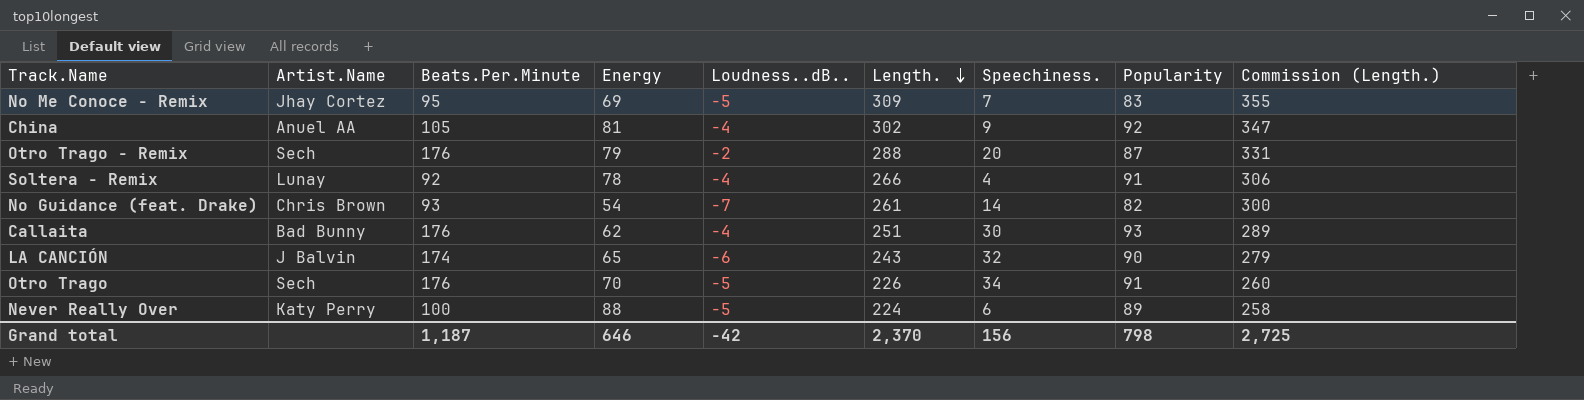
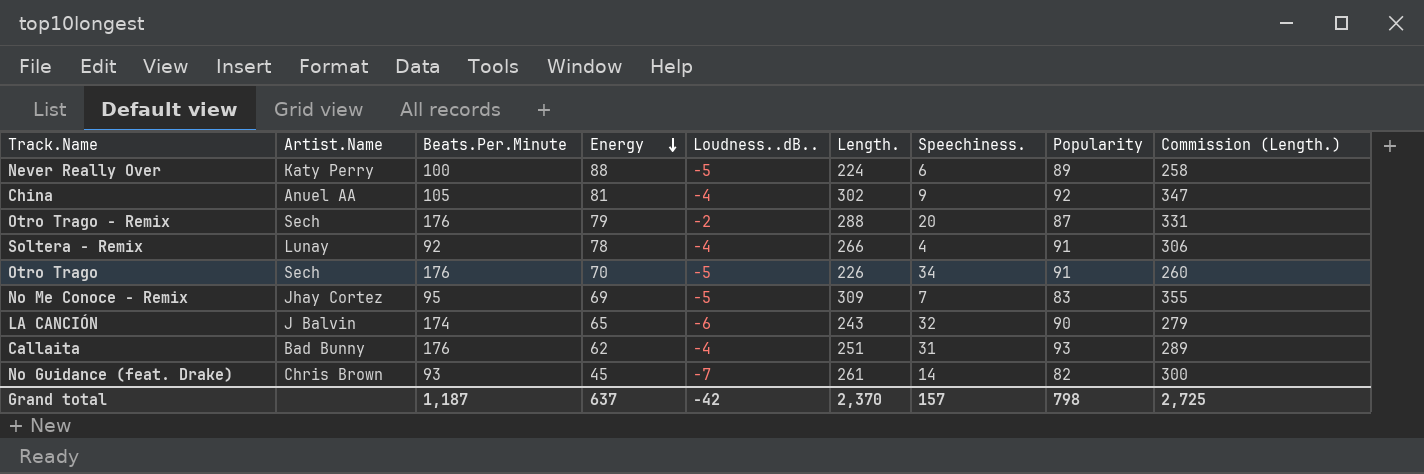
row order: Length. descending -> Energy descending
Callaita | Speechiness.: 30 -> 31
No Guidance (feat. Drake) | Energy: 54 -> 45
Grand total | Energy: 646 -> 637
Grand total | Speechiness.: 156 -> 157

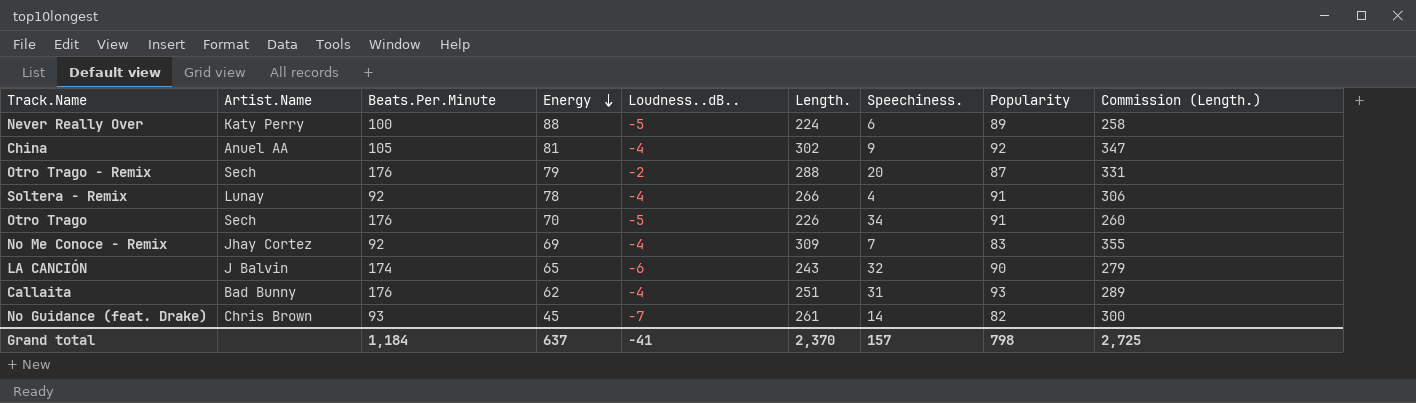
No Me Conoce - Remix | Beats.Per.Minute: 95 -> 92
No Me Conoce - Remix | Loudness..dB..: -5 -> -4
Grand total | Beats.Per.Minute: 1,187 -> 1,184
Grand total | Loudness..dB..: -42 -> -41

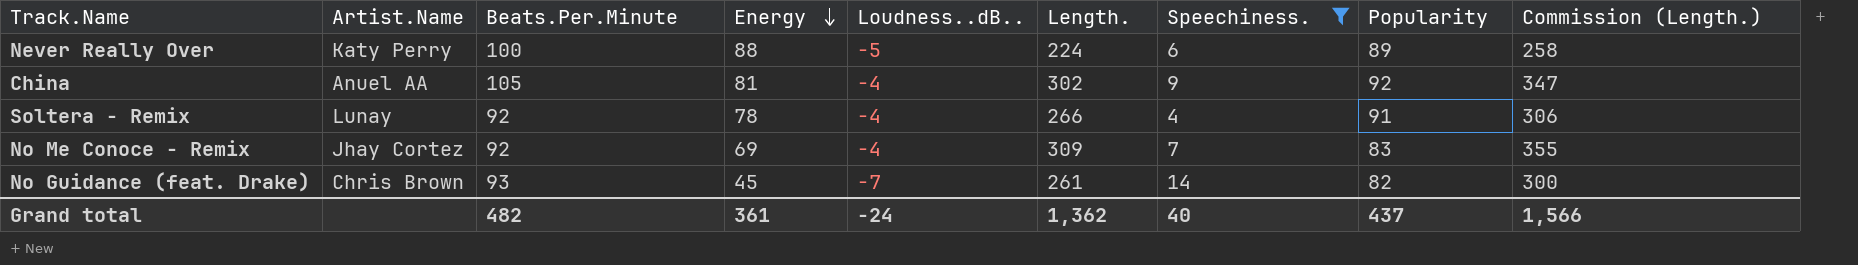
filter: none -> Speechiness. <= 14
Grand total | Beats.Per.Minute: 1,184 -> 482
Grand total | Energy: 637 -> 361
Grand total | Loudness..dB..: -41 -> -24
Grand total | Length.: 2,370 -> 1,362
Grand total | Speechiness.: 157 -> 40
Grand total | Popularity: 798 -> 437
Grand total | Commission (Length.): 2,725 -> 1,566

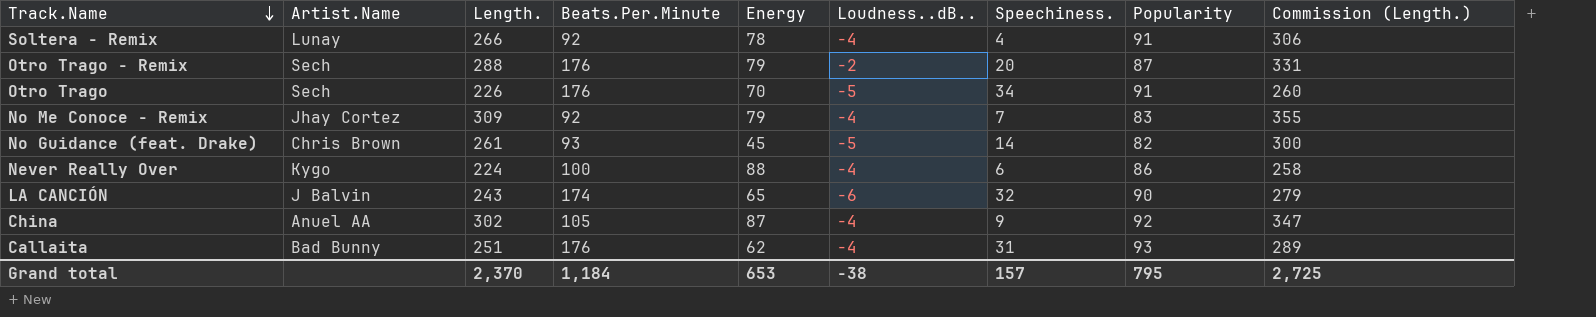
filter: Speechiness. <= 14 -> none
row order: Energy descending -> Track.Name descending
column Length. | position: 6 -> 3
No Me Conoce - Remix | Energy: 69 -> 79
No Guidance (feat. Drake) | Loudness..dB..: -7 -> -5
Never Really Over | Artist.Name: Katy Perry -> Kygo
Never Really Over | Loudness..dB..: -5 -> -4
Never Really Over | Popularity: 89 -> 86
China | Energy: 81 -> 87
Grand total | Length.: 1,362 -> 2,370
Grand total | Beats.Per.Minute: 482 -> 1,184
Grand total | Energy: 361 -> 653
Grand total | Loudness..dB..: -24 -> -38
Grand total | Speechiness.: 40 -> 157
Grand total | Popularity: 437 -> 795
Grand total | Commission (Length.): 1,566 -> 2,725

